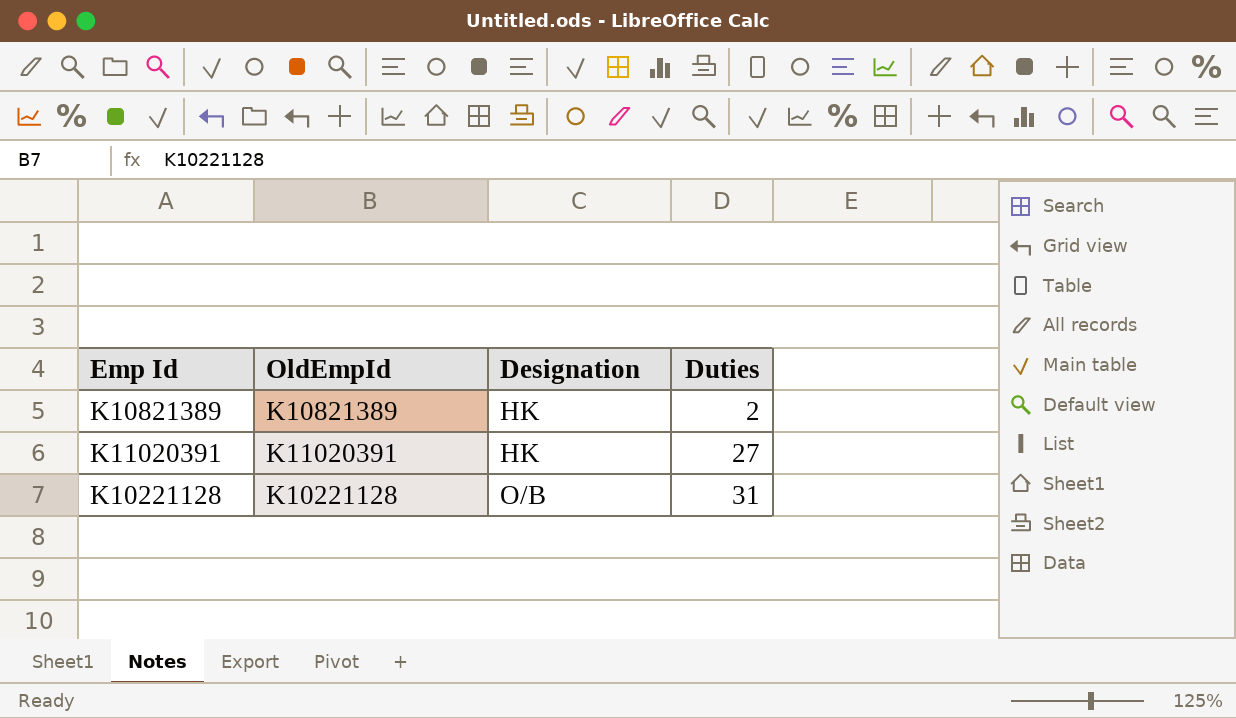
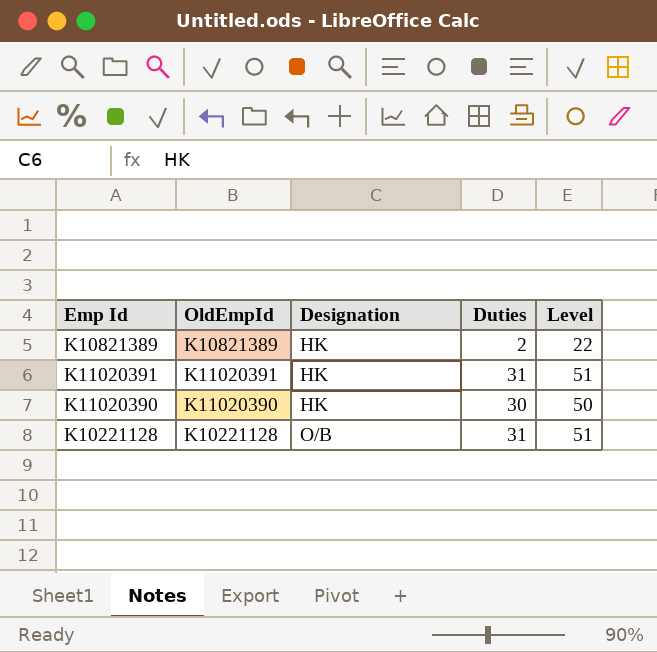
column Level | formula: none -> [Duties] + 20
K11020391 | Duties: 27 -> 31
row K11020390: none -> K11020390 | HK | 30 | 50

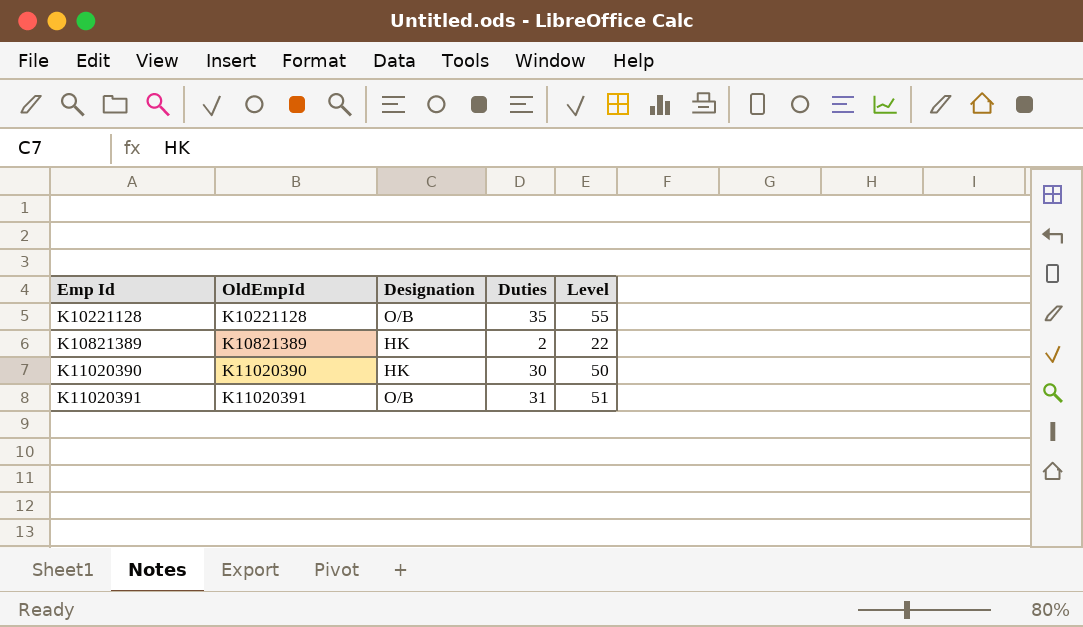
row order: Designation ascending -> Emp Id ascending
K10221128 | Duties: 31 -> 35
K10221128 | Level: 51 -> 55
K11020391 | Designation: HK -> O/B

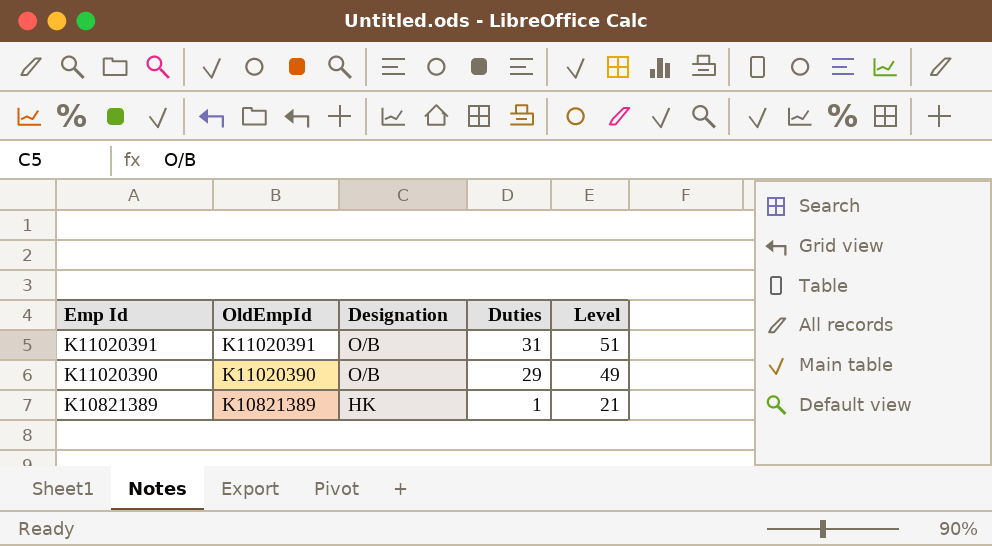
row order: Emp Id ascending -> Emp Id descending
row K10221128: K10221128 | O/B | 35 | 55 -> none
K11020390 | Designation: HK -> O/B
K11020390 | Duties: 30 -> 29
K11020390 | Level: 50 -> 49
K10821389 | Duties: 2 -> 1
K10821389 | Level: 22 -> 21

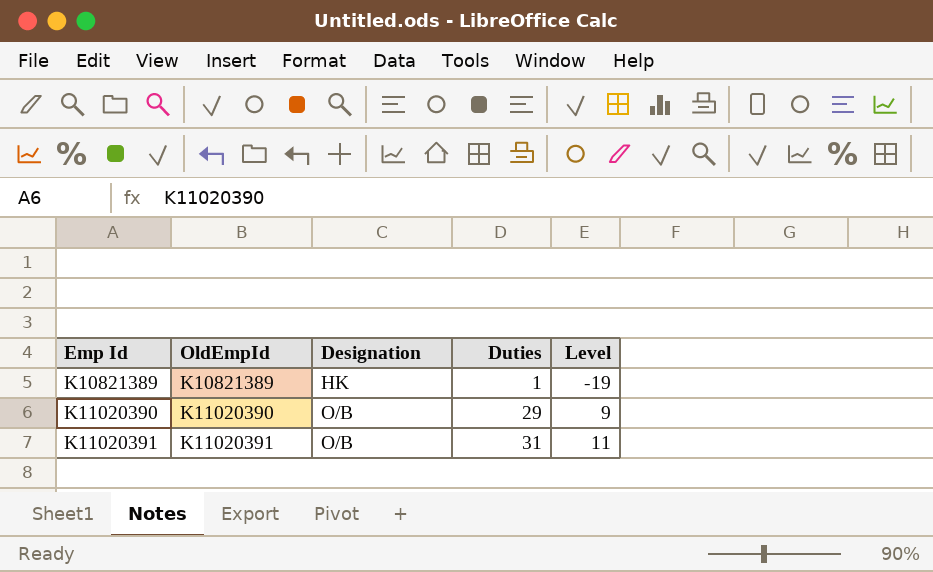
row order: Emp Id descending -> Emp Id ascending
column Level | formula: [Duties] + 20 -> [Duties] - 20

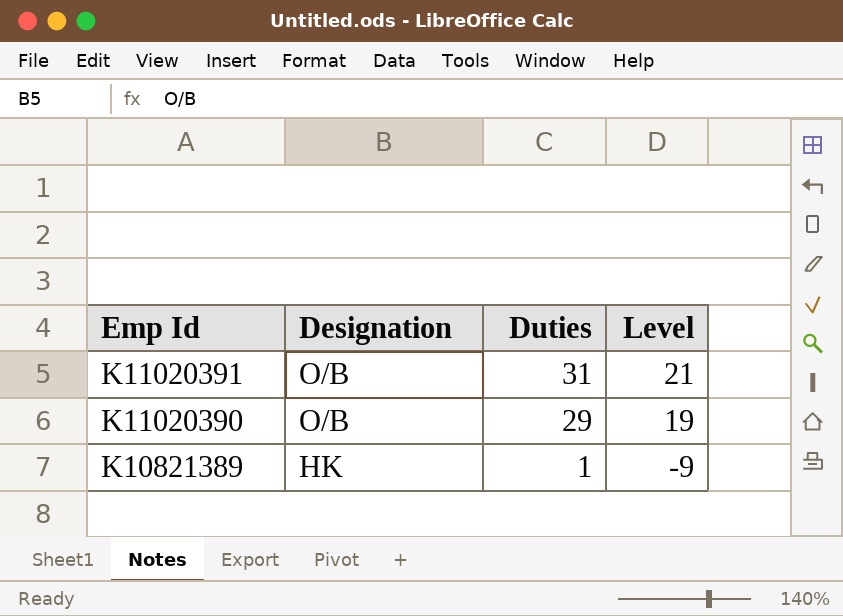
row order: Emp Id ascending -> Emp Id descending
column OldEmpId | position: 2 -> none
column Level | formula: [Duties] - 20 -> [Duties] - 10

